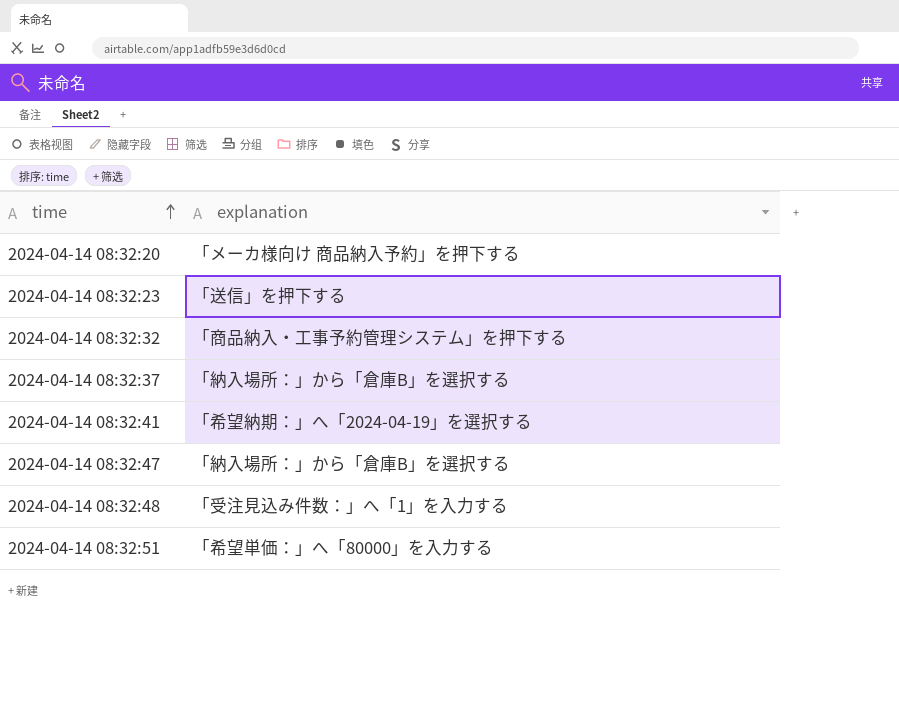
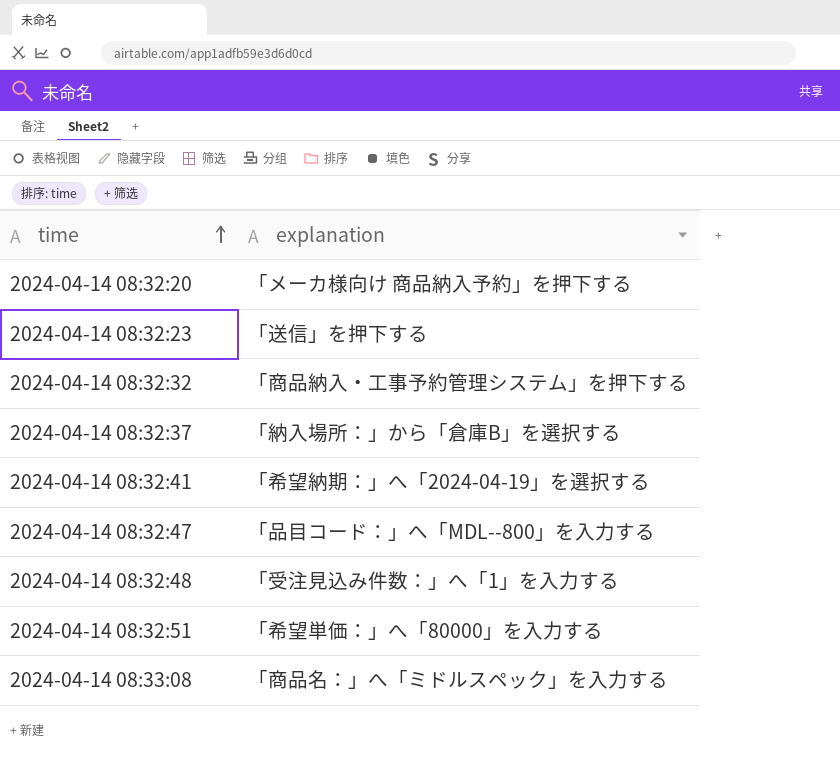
2024-04-14 08:32:47 | explanation: 「納入場所：」から「倉庫B」を選択する -> 「品目コード：」へ「MDL--800」を入力する
row 2024-04-14 08:33:08: none -> 「商品名：」へ「ミドルスペック」を入力する

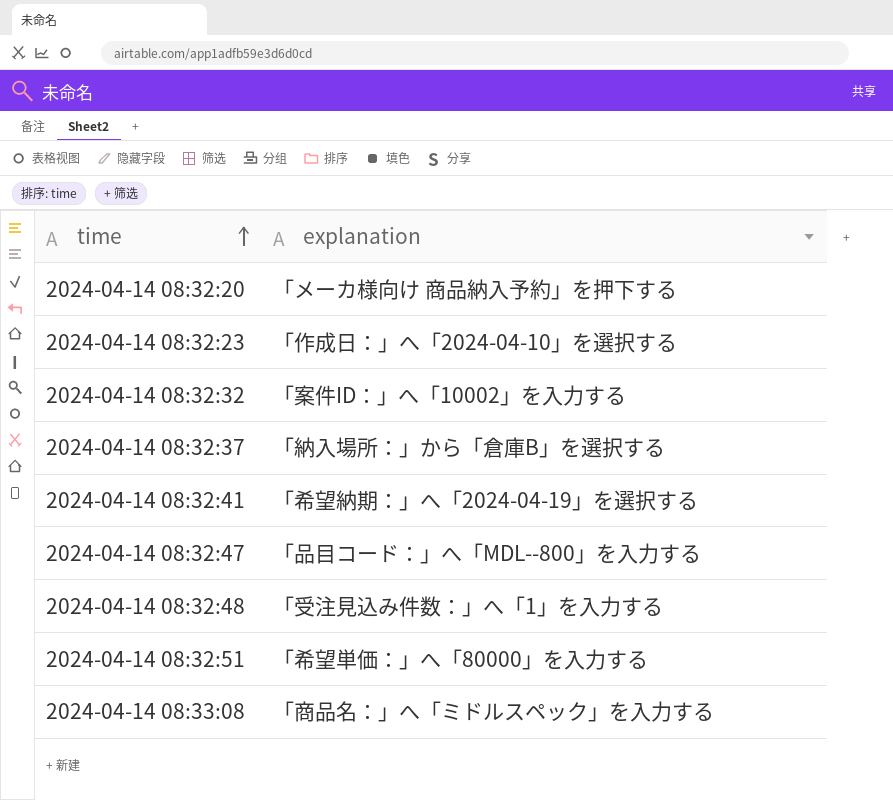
2024-04-14 08:32:23 | explanation: 「送信」を押下する -> 「作成日：」へ「2024-04-10」を選択する
2024-04-14 08:32:32 | explanation: 「商品納入・工事予約管理システム」を押下する -> 「案件ID：」へ「10002」を入力する

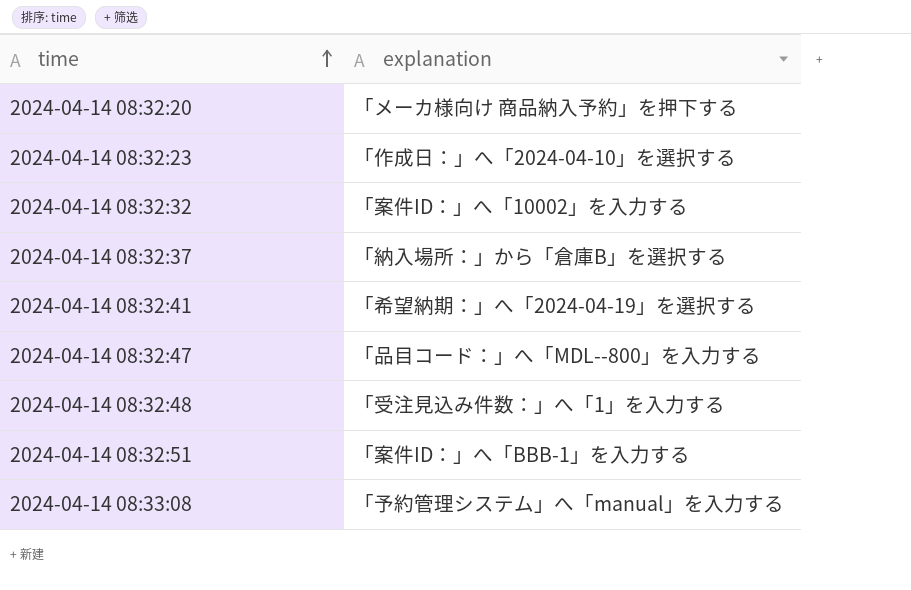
2024-04-14 08:32:51 | explanation: 「希望単価：」へ「80000」を入力する -> 「案件ID：」へ「BBB-1」を入力する
2024-04-14 08:33:08 | explanation: 「商品名：」へ「ミドルスペック」を入力する -> 「予約管理システム」へ「manual」を入力する

